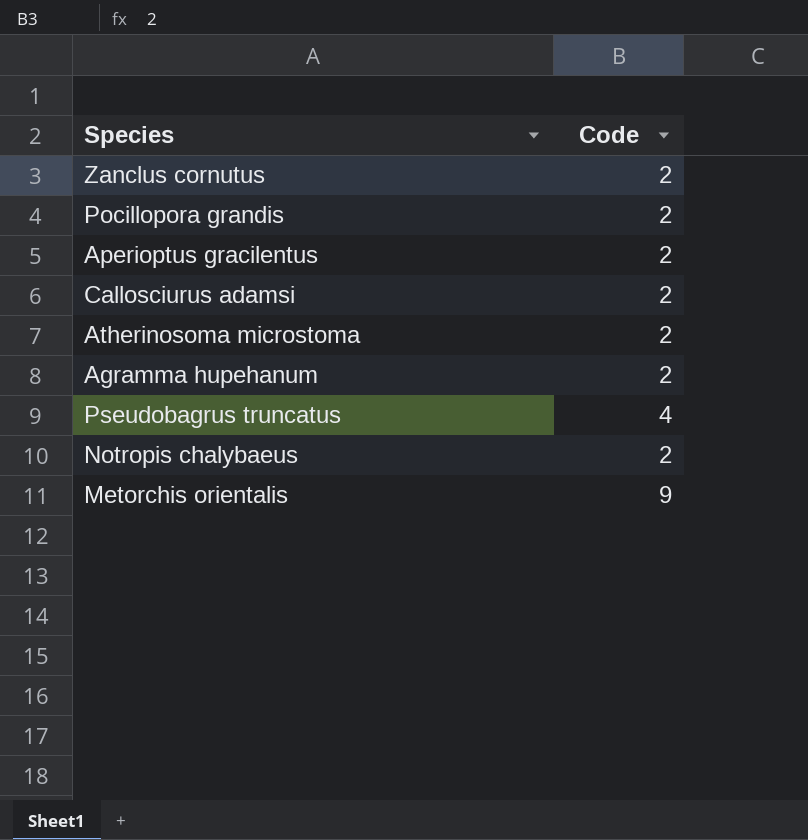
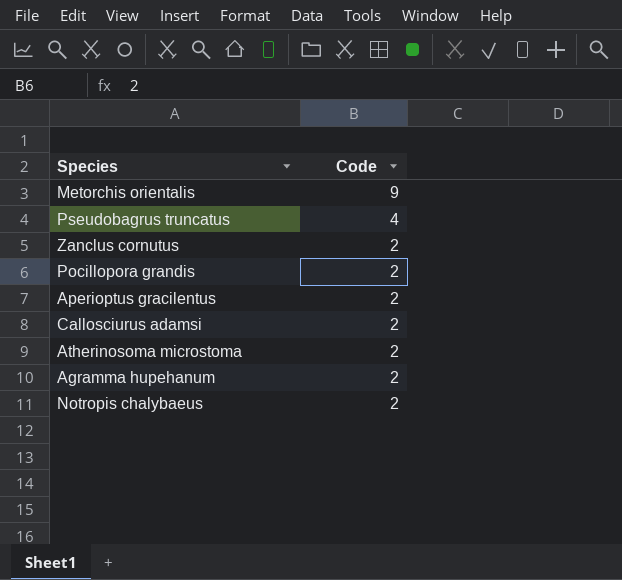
row order: none -> Code descending

